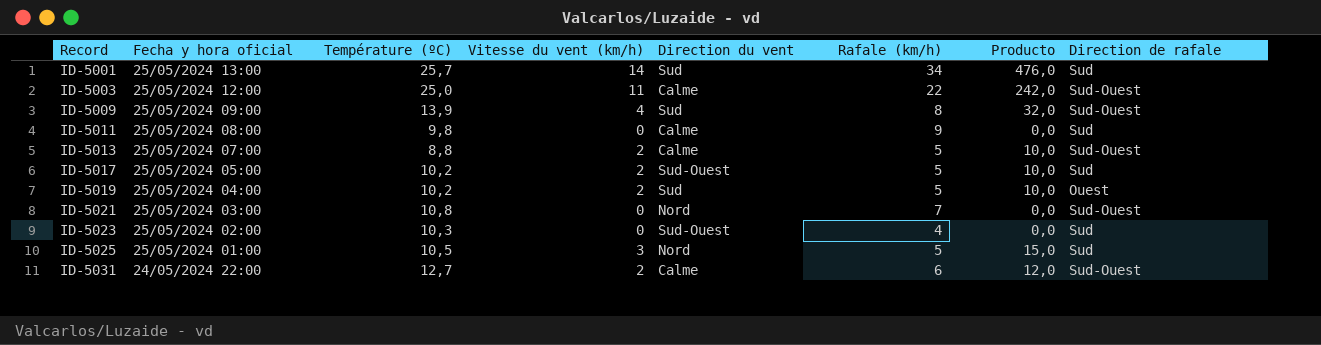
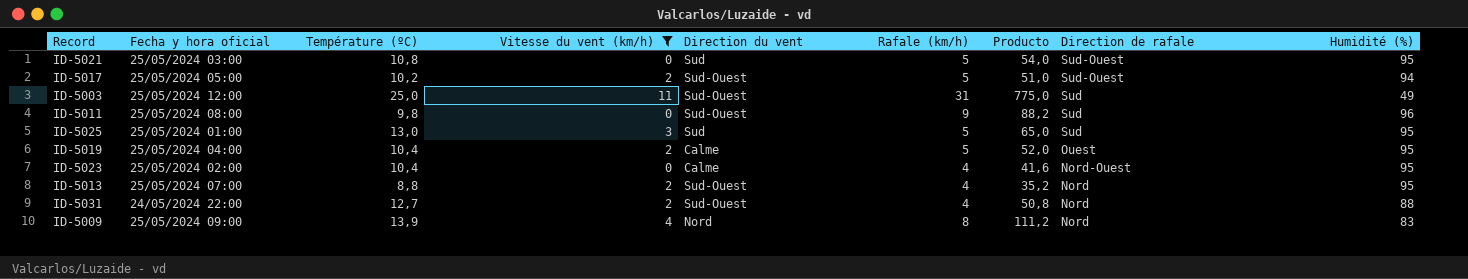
filter: none -> Vitesse du vent (km/h) != 14
row order: Record ascending -> Direction de rafale descending
column Producto | formula: [Vitesse du vent (km/h)] * [Rafale (km/h)] -> [Température (ºC)] * [Rafale (km/h)]
column Humidité (%) | position: none -> 9
ID-5021 | Direction du vent: Nord -> Sud
ID-5021 | Rafale (km/h): 7 -> 5
ID-5017 | Direction de rafale: Sud -> Sud-Ouest
ID-5003 | Direction du vent: Calme -> Sud-Ouest
ID-5003 | Rafale (km/h): 22 -> 31
ID-5003 | Direction de rafale: Sud-Ouest -> Sud
ID-5011 | Direction du vent: Calme -> Sud-Ouest
ID-5025 | Température (ºC): 10,5 -> 13,0
ID-5025 | Direction du vent: Nord -> Sud
ID-5019 | Température (ºC): 10,2 -> 10,4
ID-5019 | Direction du vent: Sud -> Calme
ID-5023 | Température (ºC): 10,3 -> 10,4
ID-5023 | Direction du vent: Sud-Ouest -> Calme
ID-5023 | Direction de rafale: Sud -> Nord-Ouest
ID-5013 | Direction du vent: Calme -> Sud-Ouest
ID-5013 | Rafale (km/h): 5 -> 4
ID-5013 | Direction de rafale: Sud-Ouest -> Nord
ID-5031 | Direction du vent: Calme -> Sud-Ouest
ID-5031 | Rafale (km/h): 6 -> 4
ID-5031 | Direction de rafale: Sud-Ouest -> Nord
ID-5009 | Direction du vent: Sud -> Nord
ID-5009 | Direction de rafale: Sud-Ouest -> Nord

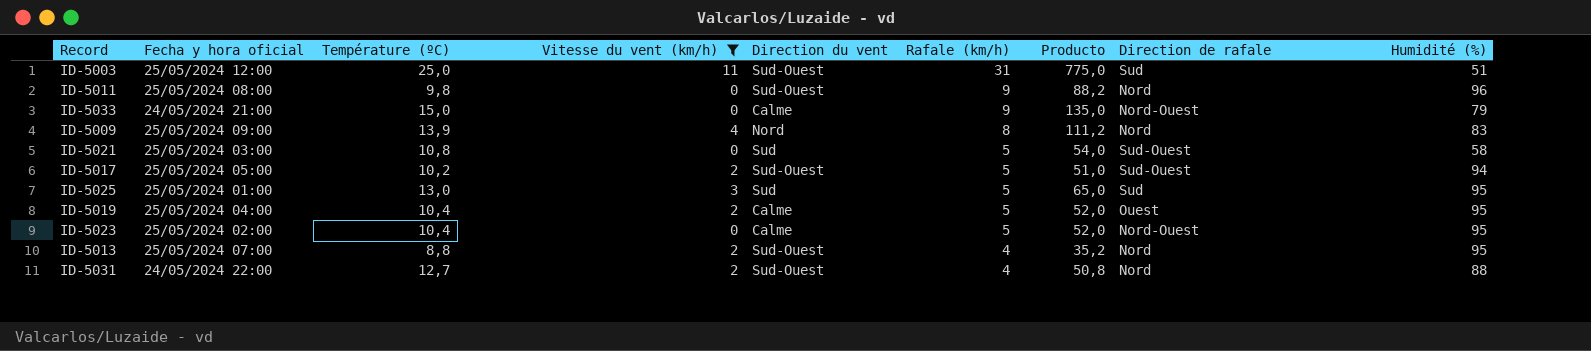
row order: Direction de rafale descending -> Rafale (km/h) descending
ID-5003 | Humidité (%): 49 -> 51
ID-5011 | Direction de rafale: Sud -> Nord
row ID-5033: none -> 24/05/2024 21:00 | 15,0 | 0 | Calme | 9 | 135,0 | Nord-Ouest | 79
ID-5021 | Humidité (%): 95 -> 58
ID-5023 | Rafale (km/h): 4 -> 5
ID-5023 | Producto: 41,6 -> 52,0

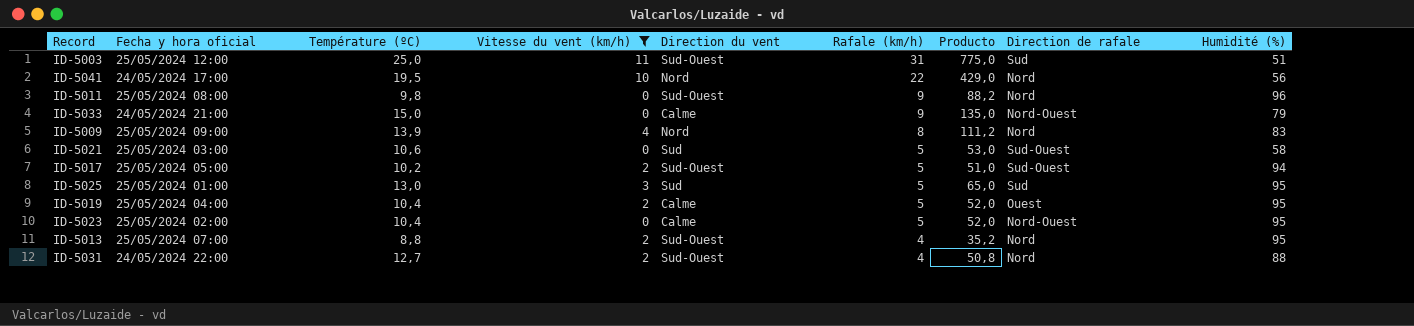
row ID-5041: none -> 24/05/2024 17:00 | 19,5 | 10 | Nord | 22 | 429,0 | Nord | 56
ID-5021 | Température (ºC): 10,8 -> 10,6
ID-5021 | Producto: 54,0 -> 53,0

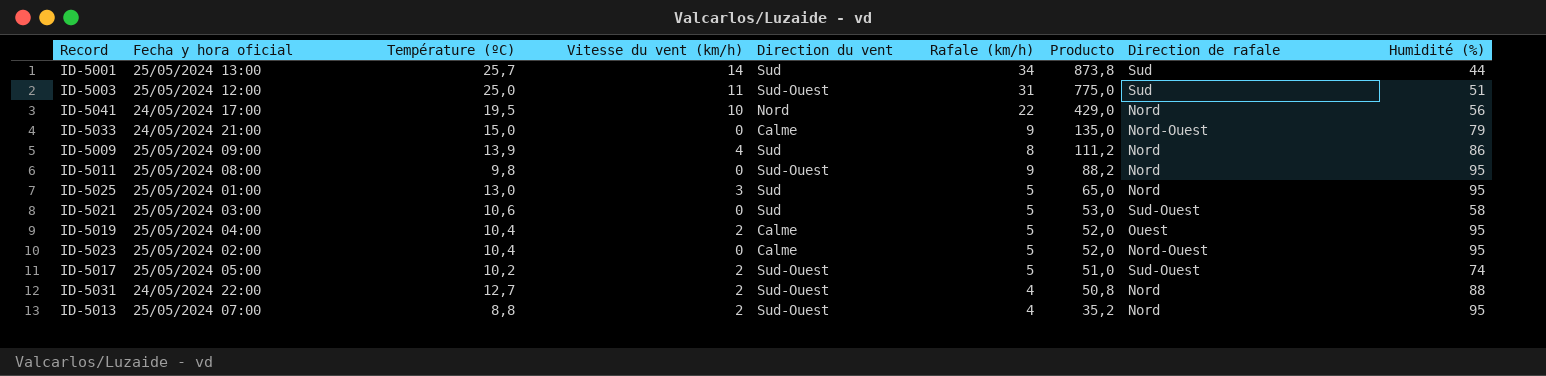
filter: Vitesse du vent (km/h) != 14 -> none
row order: Rafale (km/h) descending -> Producto descending
ID-5009 | Direction du vent: Nord -> Sud
ID-5009 | Humidité (%): 83 -> 86
ID-5011 | Humidité (%): 96 -> 95
ID-5025 | Direction de rafale: Sud -> Nord
ID-5017 | Humidité (%): 94 -> 74

